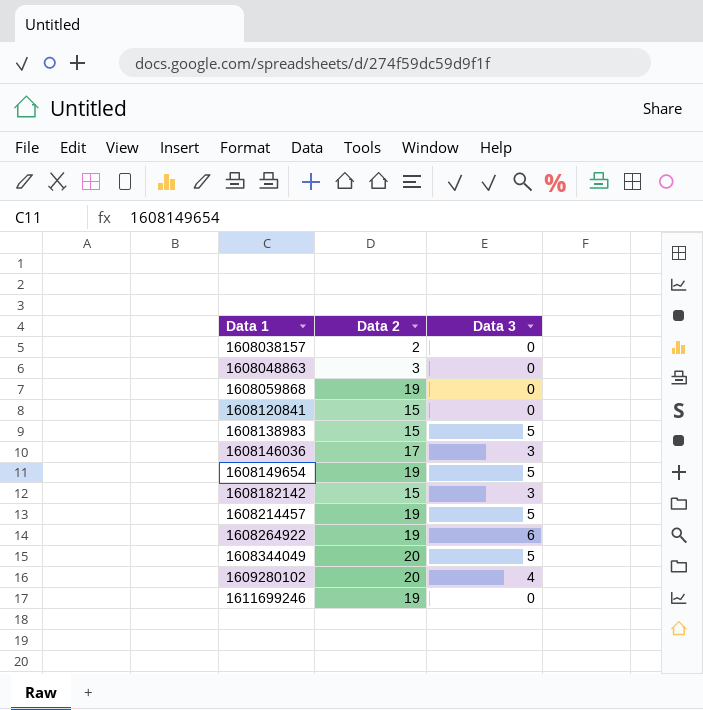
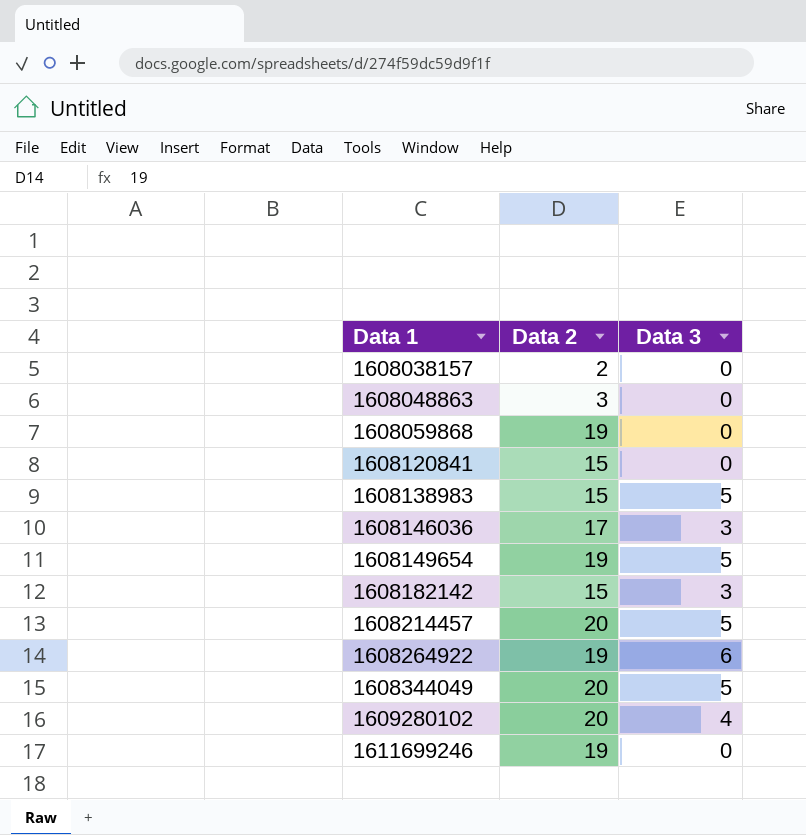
1608214457 | Data 2: 19 -> 20

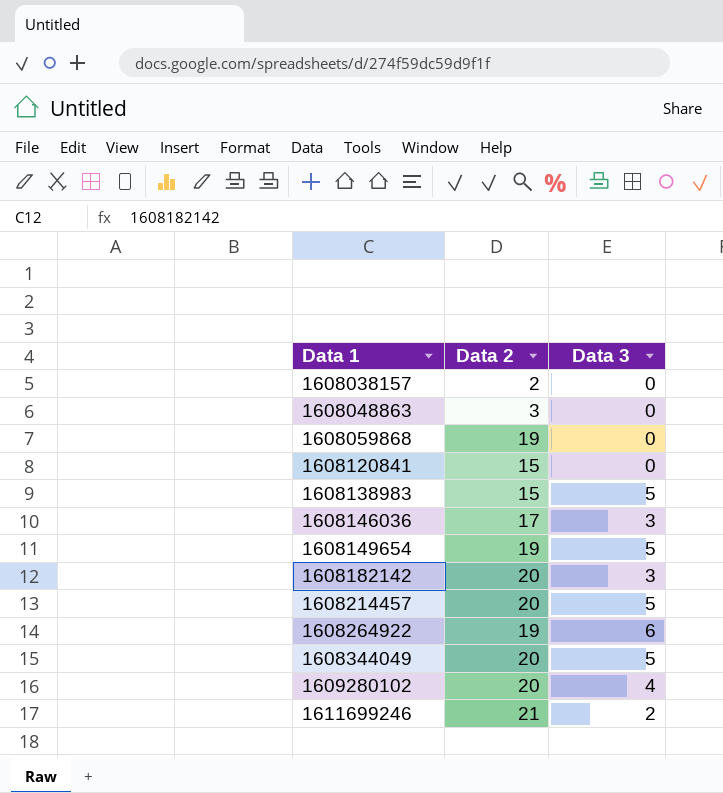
1608182142 | Data 2: 15 -> 20
1611699246 | Data 2: 19 -> 21
1611699246 | Data 3: 0 -> 2

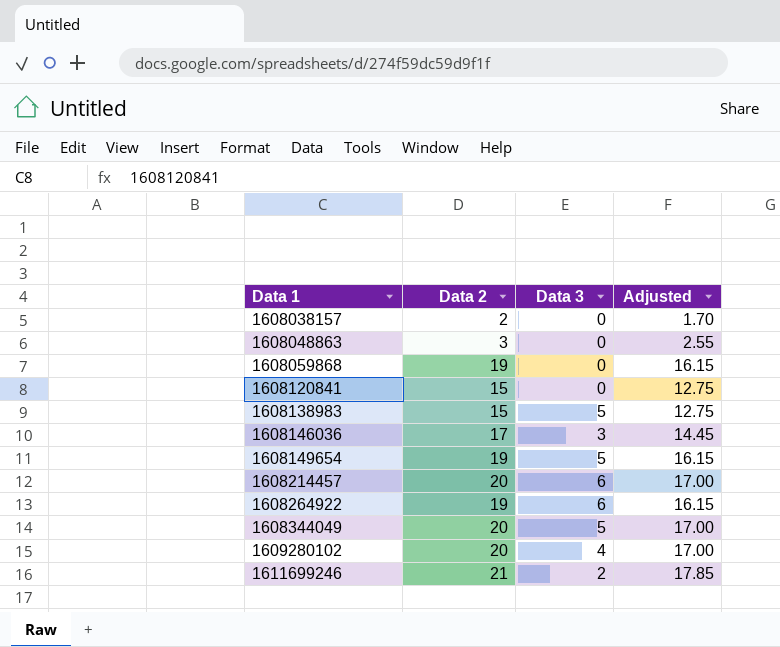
column Adjusted | formula: none -> [Data 2] * 0.85
row 1608182142: 20 | 3 -> none
1608214457 | Data 3: 5 -> 6

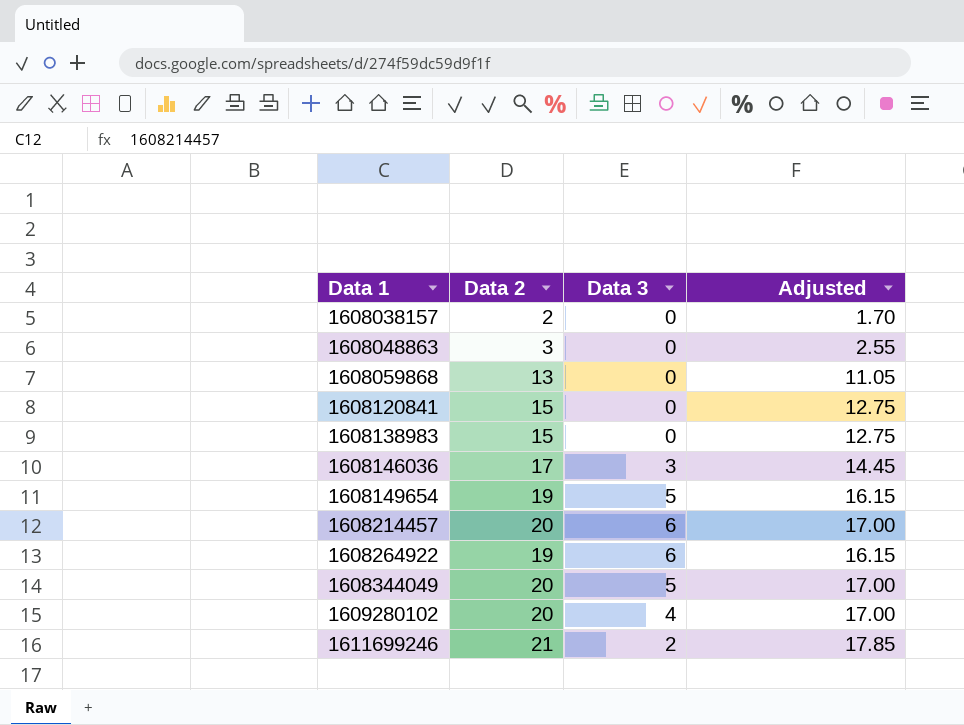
1608059868 | Data 2: 19 -> 13
1608059868 | Adjusted: 16.15 -> 11.05
1608138983 | Data 3: 5 -> 0

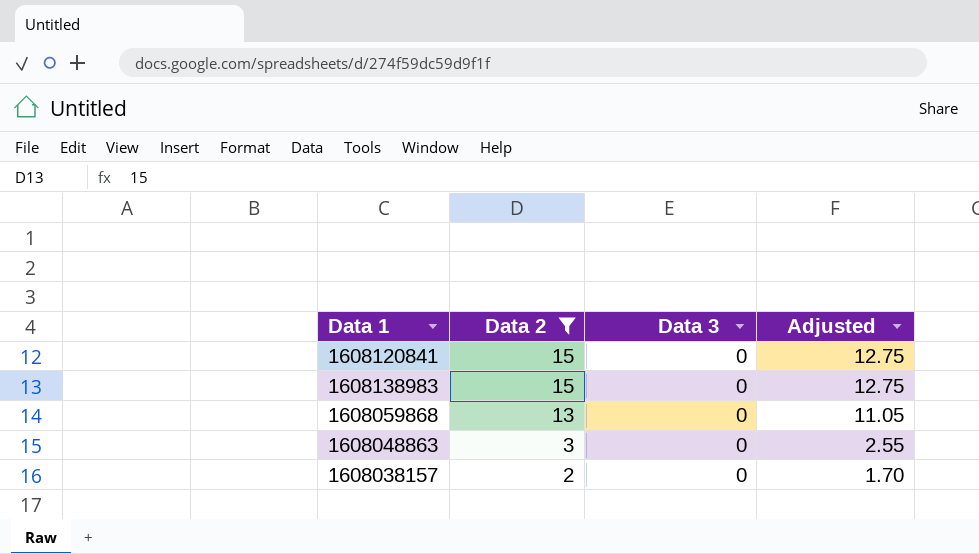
filter: none -> Data 2 <= 15
row order: Data 1 ascending -> Data 2 descending

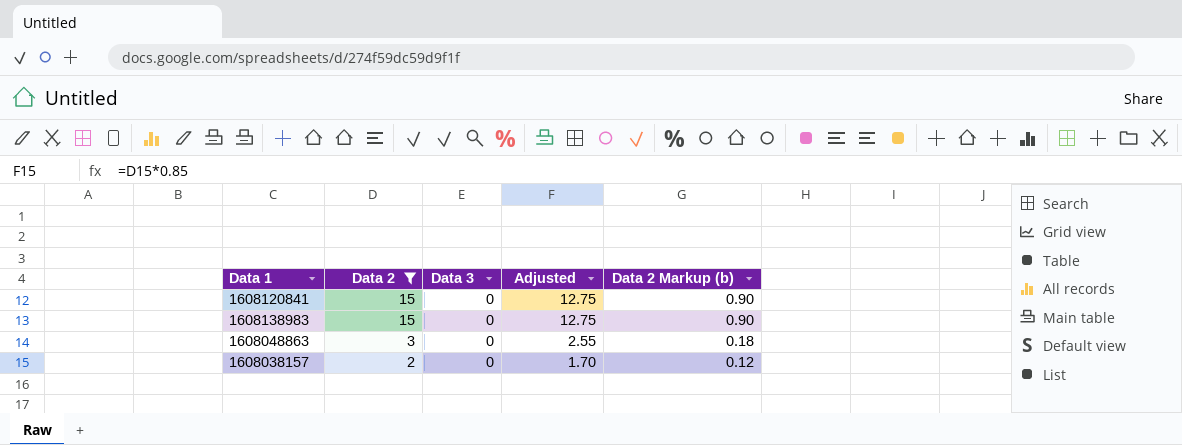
column Data 2 Markup (b) | formula: none -> [Data 2] * 0.06
row 1608059868: 13 | 0 | 11.05 -> none

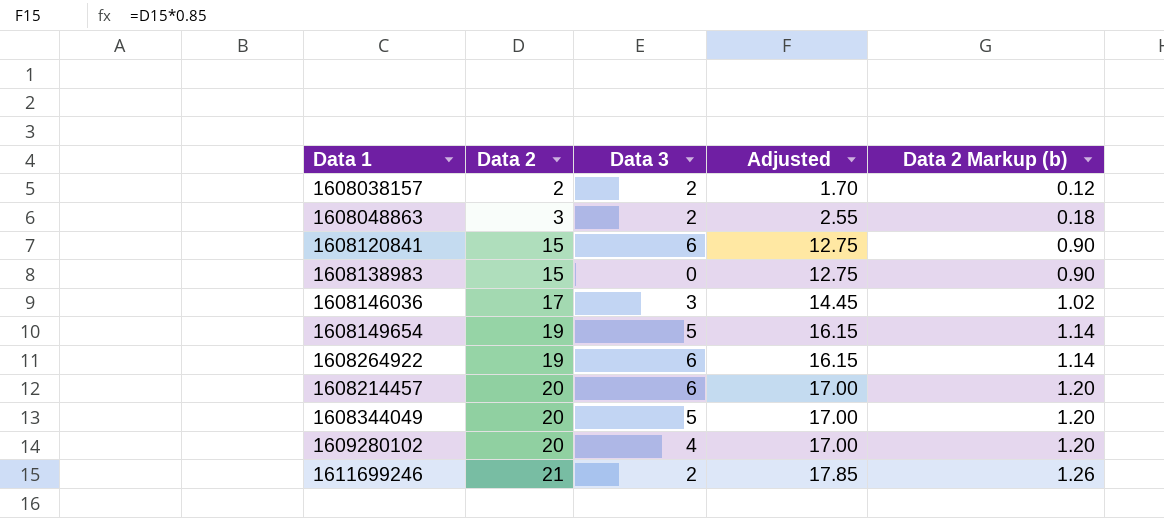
filter: Data 2 <= 15 -> none
row order: Data 2 descending -> Data 2 ascending
1608038157 | Data 3: 0 -> 2
1608048863 | Data 3: 0 -> 2
1608120841 | Data 3: 0 -> 6

